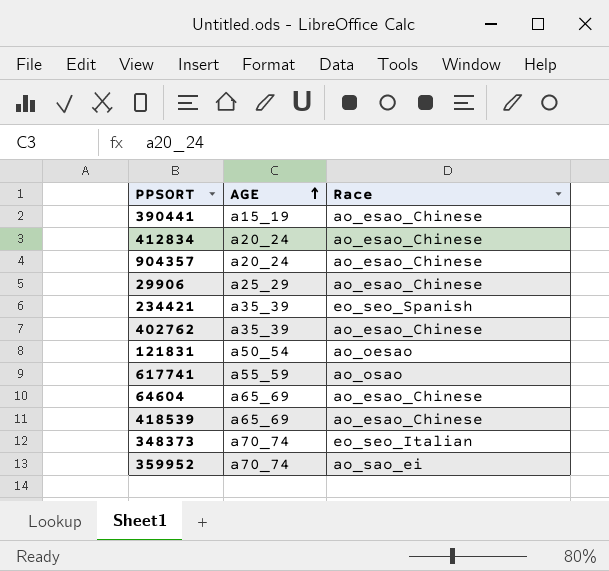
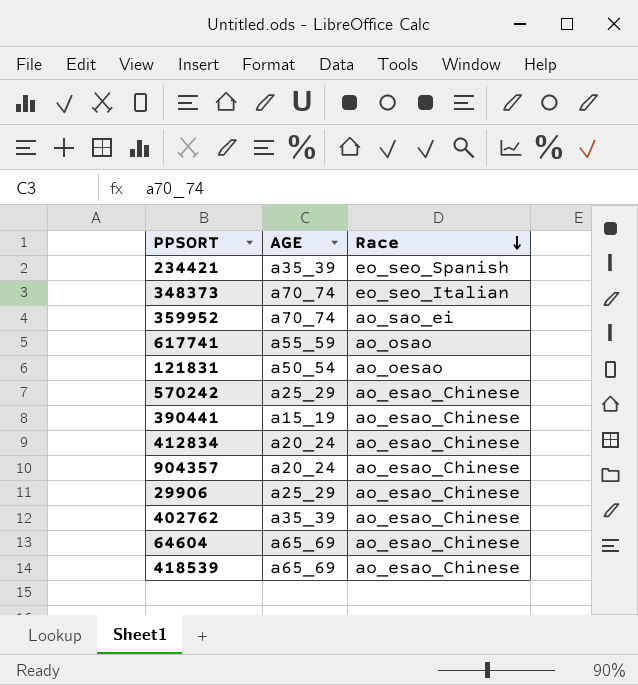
row order: AGE ascending -> Race descending
row 570242: none -> a25_29 | ao_esao_Chinese

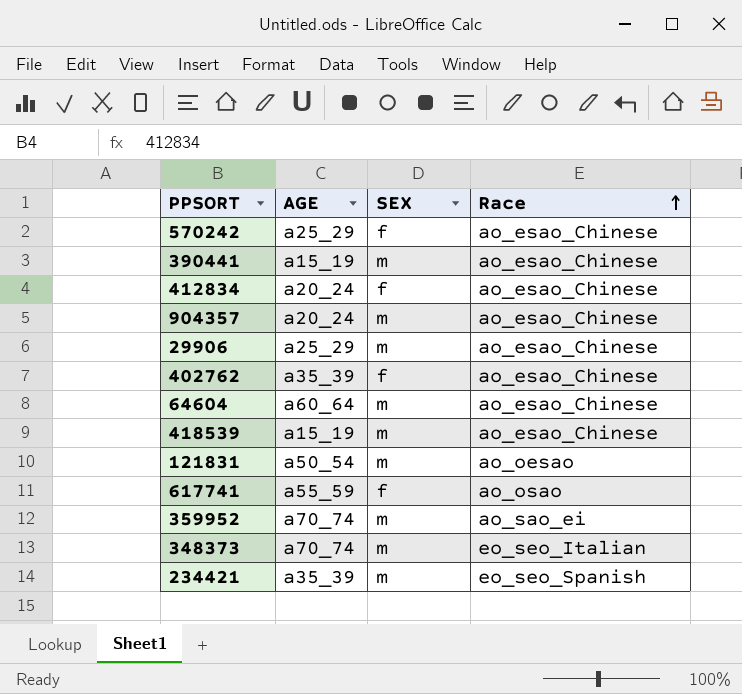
row order: Race descending -> Race ascending
column SEX | position: none -> 3
64604 | AGE: a65_69 -> a60_64
418539 | AGE: a65_69 -> a15_19

